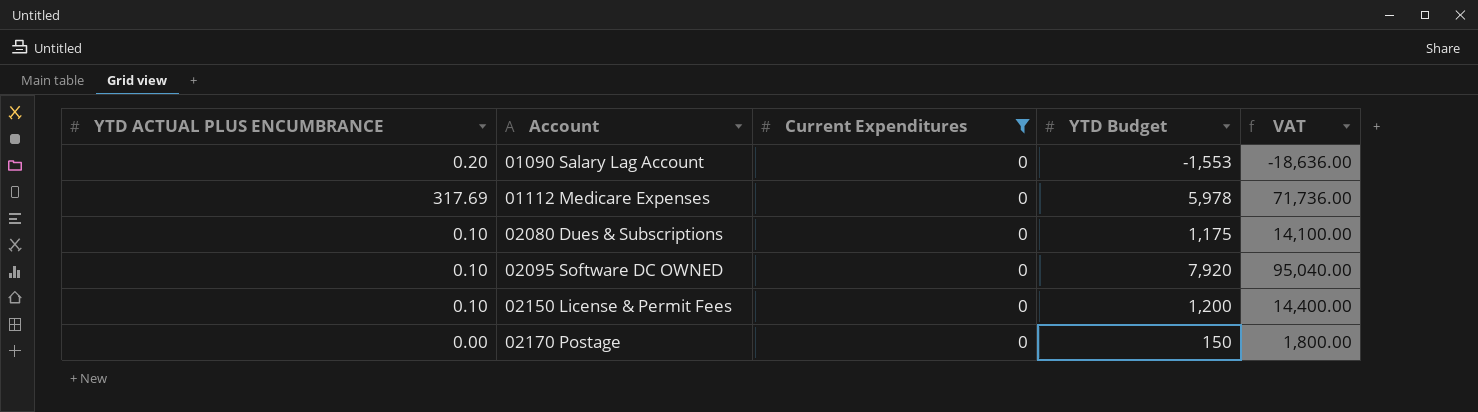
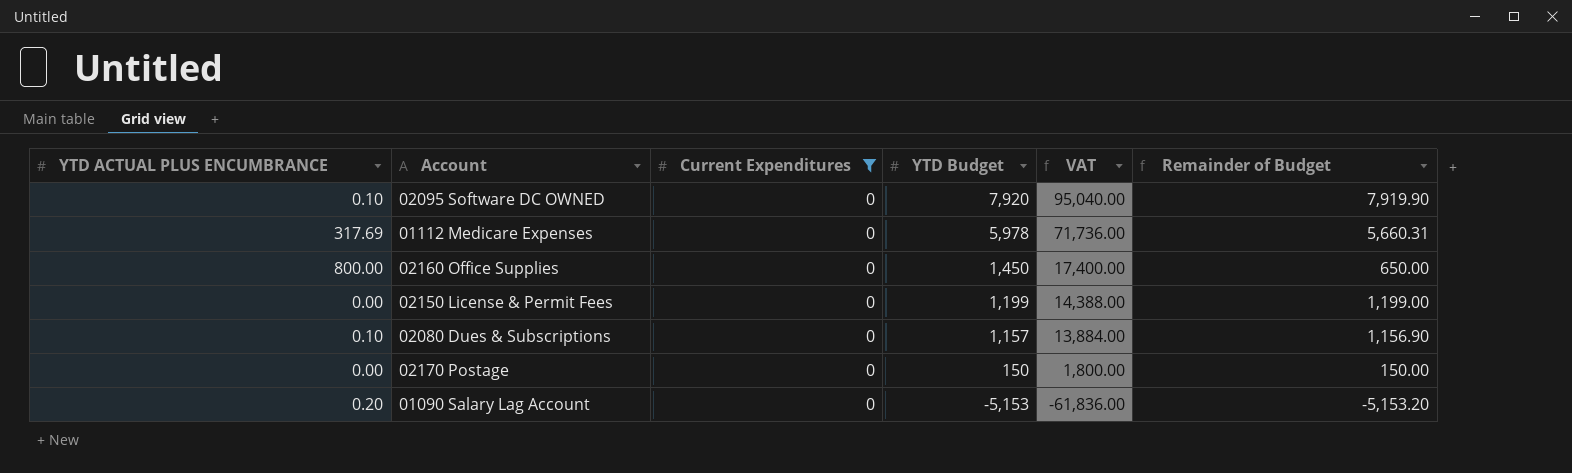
row order: Account ascending -> YTD Budget descending
column Remainder of Budget | formula: none -> [YTD Budget] - [YTD ACTUAL PLUS ENCUMBRANCE]
row 02160 Office Supplies: none -> 800.00 | 0 | 1,450 | 17,400.00 | 650.00
02150 License & Permit Fees | YTD ACTUAL PLUS ENCUMBRANCE: 0.10 -> 0.00
02150 License & Permit Fees | YTD Budget: 1,200 -> 1,199
02150 License & Permit Fees | VAT: 14,400.00 -> 14,388.00
02080 Dues & Subscriptions | YTD Budget: 1,175 -> 1,157
02080 Dues & Subscriptions | VAT: 14,100.00 -> 13,884.00
01090 Salary Lag Account | YTD Budget: -1,553 -> -5,153
01090 Salary Lag Account | VAT: -18,636.00 -> -61,836.00

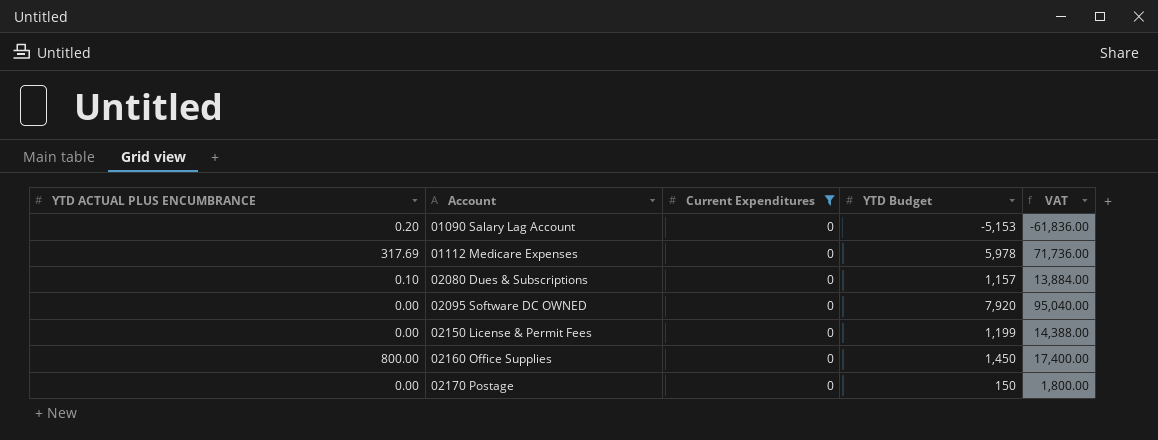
row order: YTD Budget descending -> Account ascending
column Remainder of Budget | formula: [YTD Budget] - [YTD ACTUAL PLUS ENCUMBRANCE] -> none
02095 Software DC OWNED | YTD ACTUAL PLUS ENCUMBRANCE: 0.10 -> 0.00

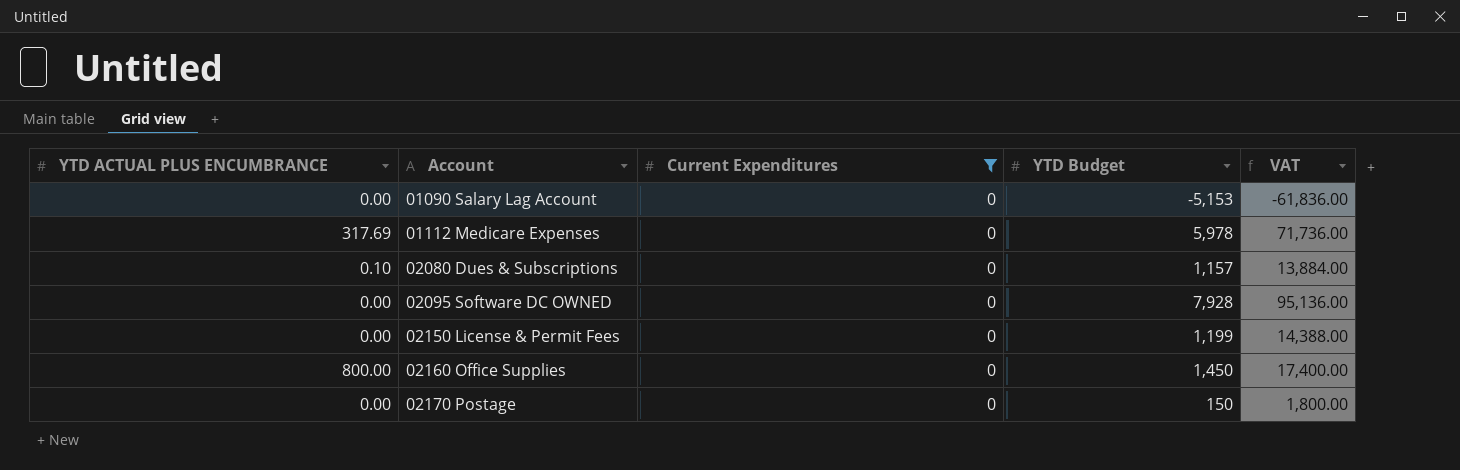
01090 Salary Lag Account | YTD ACTUAL PLUS ENCUMBRANCE: 0.20 -> 0.00
02095 Software DC OWNED | YTD Budget: 7,920 -> 7,928
02095 Software DC OWNED | VAT: 95,040.00 -> 95,136.00

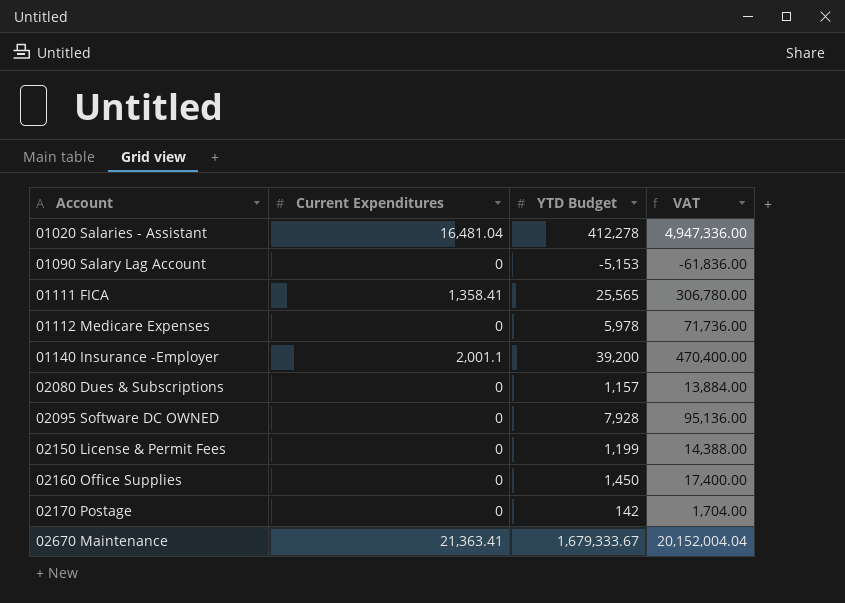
filter: Current Expenditures = 0 -> none
column YTD ACTUAL PLUS ENCUMBRANCE | position: 1 -> none
02170 Postage | YTD Budget: 150 -> 142
02170 Postage | VAT: 1,800.00 -> 1,704.00

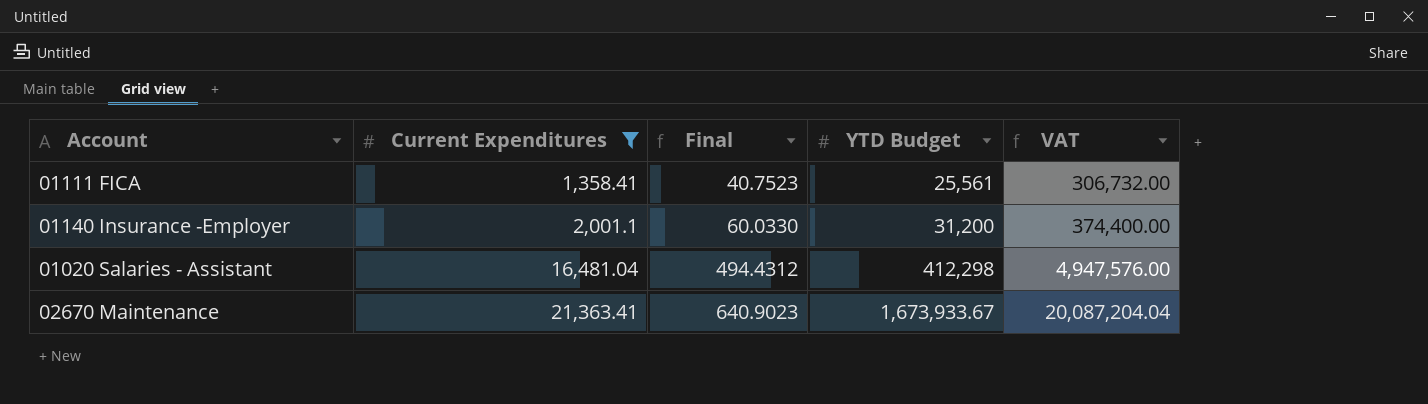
filter: none -> Current Expenditures != 0
row order: Account ascending -> Current Expenditures ascending
column Final | formula: none -> [Current Expenditures] * 0.03
01111 FICA | YTD Budget: 25,565 -> 25,561
01111 FICA | VAT: 306,780.00 -> 306,732.00
01140 Insurance -Employer | YTD Budget: 39,200 -> 31,200
01140 Insurance -Employer | VAT: 470,400.00 -> 374,400.00
01020 Salaries - Assistant | YTD Budget: 412,278 -> 412,298
01020 Salaries - Assistant | VAT: 4,947,336.00 -> 4,947,576.00
02670 Maintenance | YTD Budget: 1,679,333.67 -> 1,673,933.67
02670 Maintenance | VAT: 20,152,004.04 -> 20,087,204.04

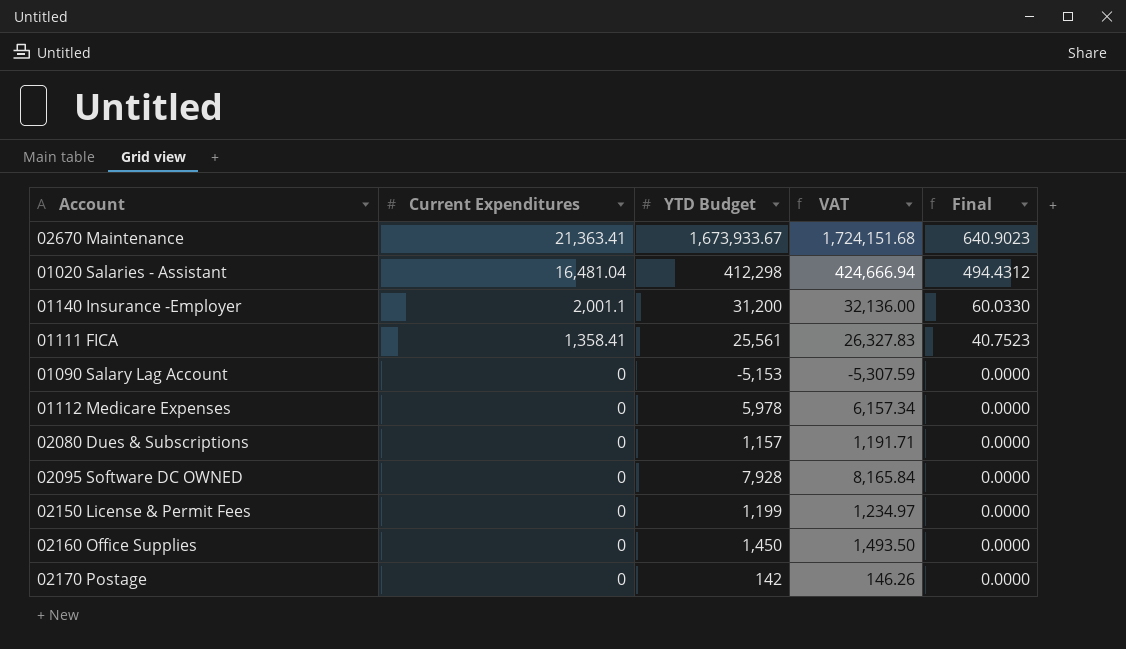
filter: Current Expenditures != 0 -> none
row order: Current Expenditures ascending -> Current Expenditures descending
column VAT | formula: [YTD Budget] * 12 -> [YTD Budget] * 1.03
column Final | position: 3 -> 5

